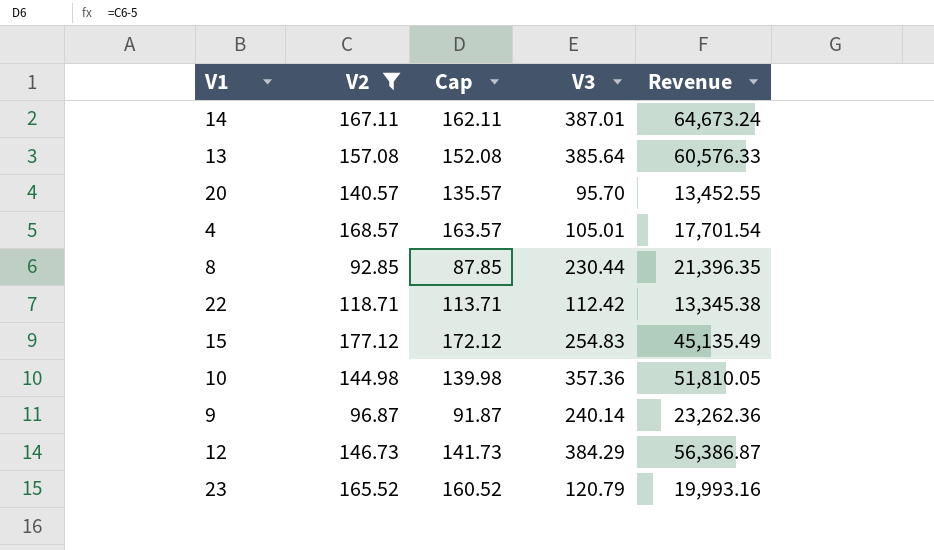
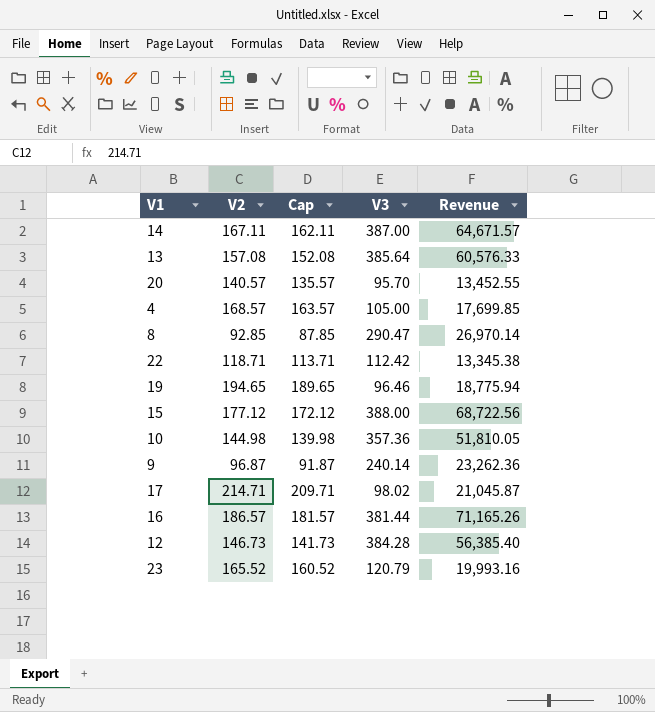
filter: V2 <= 177.12 -> none
14 | V3: 387.01 -> 387.00
14 | Revenue: 64,673.24 -> 64,671.57
4 | V3: 105.01 -> 105.00
4 | Revenue: 17,701.54 -> 17,699.85
8 | V3: 230.44 -> 290.47
8 | Revenue: 21,396.35 -> 26,970.14
15 | V3: 254.83 -> 388.00
15 | Revenue: 45,135.49 -> 68,722.56
12 | V3: 384.29 -> 384.28
12 | Revenue: 56,386.87 -> 56,385.40

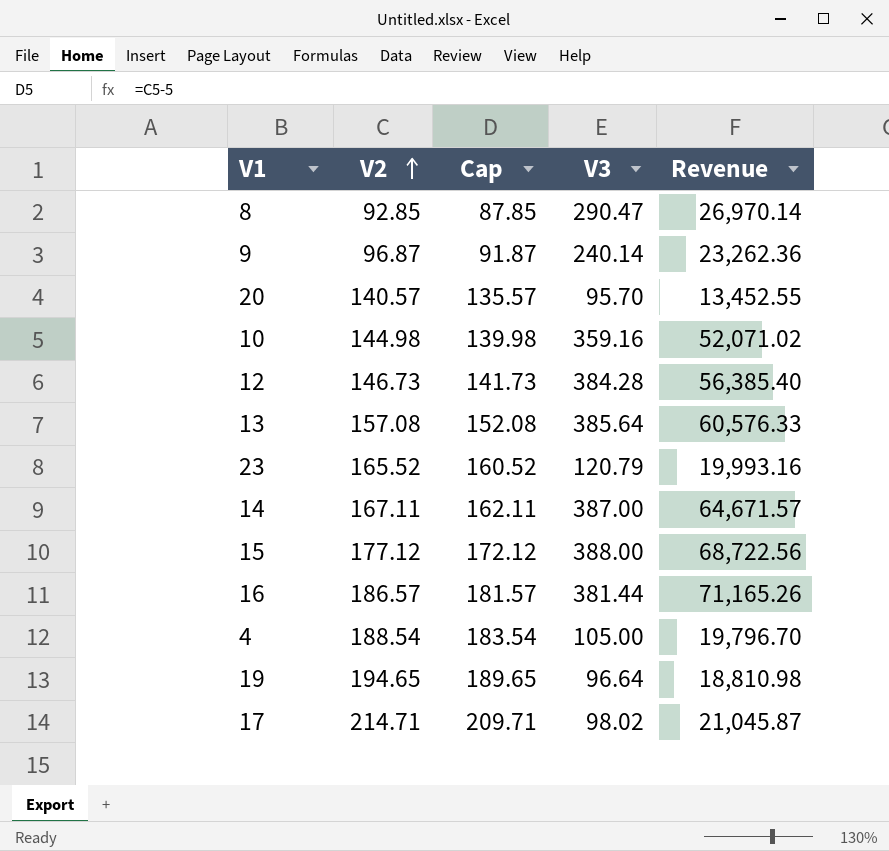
row order: none -> V2 ascending
row 22: 118.71 | 113.71 | 112.42 | 13,345.38 -> none
10 | V3: 357.36 -> 359.16
10 | Revenue: 51,810.05 -> 52,071.02
4 | V2: 168.57 -> 188.54
4 | Cap: 163.57 -> 183.54
4 | Revenue: 17,699.85 -> 19,796.70
19 | V3: 96.46 -> 96.64
19 | Revenue: 18,775.94 -> 18,810.98

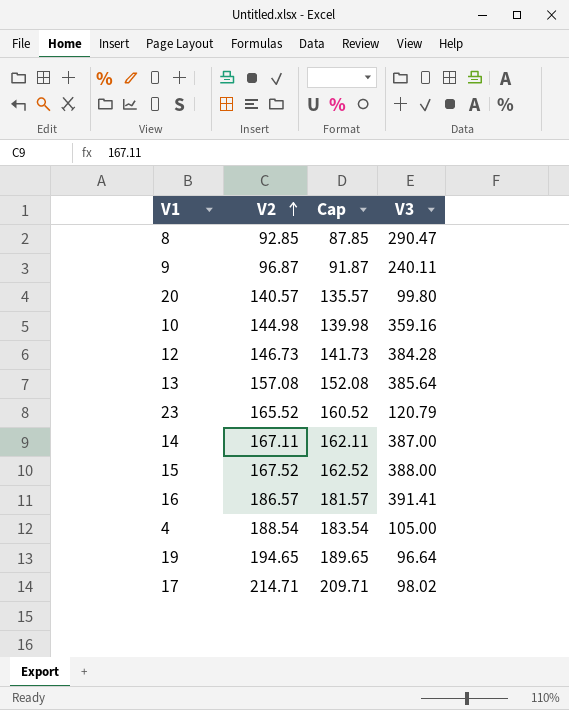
column Revenue | formula: [V2] * [V3] -> none
9 | V3: 240.14 -> 240.11
20 | V3: 95.70 -> 99.80
15 | V2: 177.12 -> 167.52
15 | Cap: 172.12 -> 162.52
16 | V3: 381.44 -> 391.41

